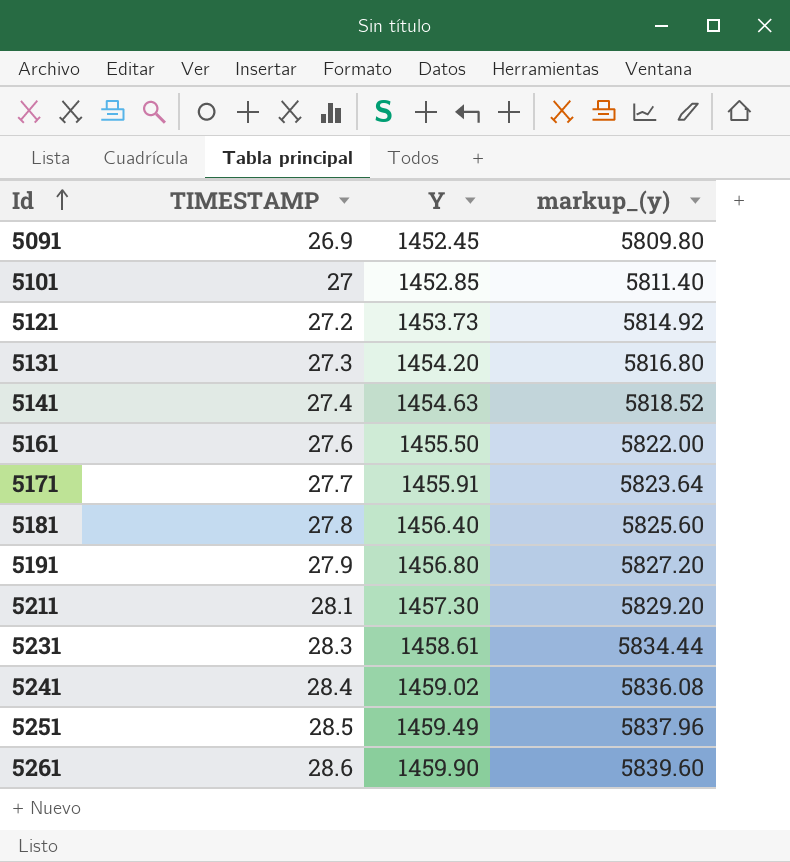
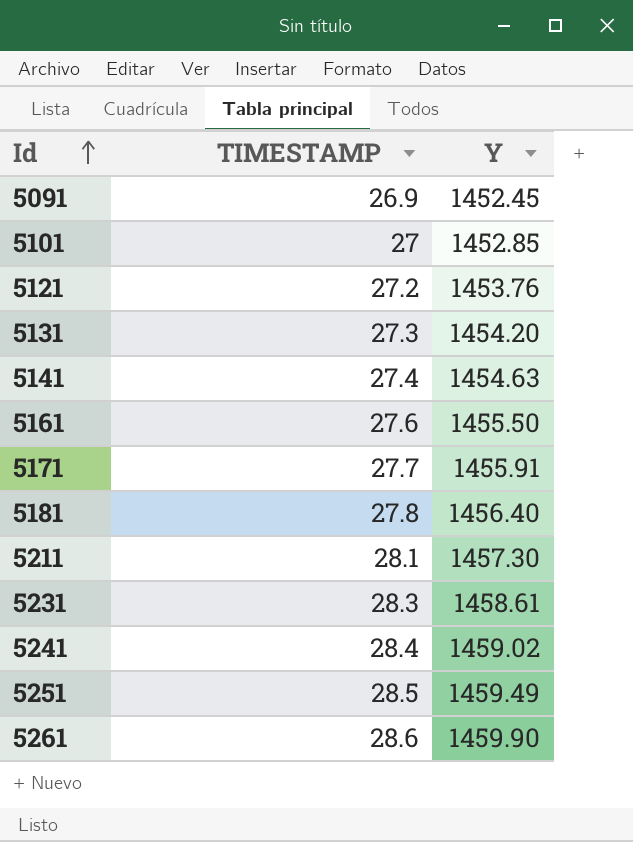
column markup_(y) | formula: [Y] * 4 -> none
row 5191: 27.9 | 1456.80 | 5827.20 -> none
5121 | Y: 1453.73 -> 1453.76

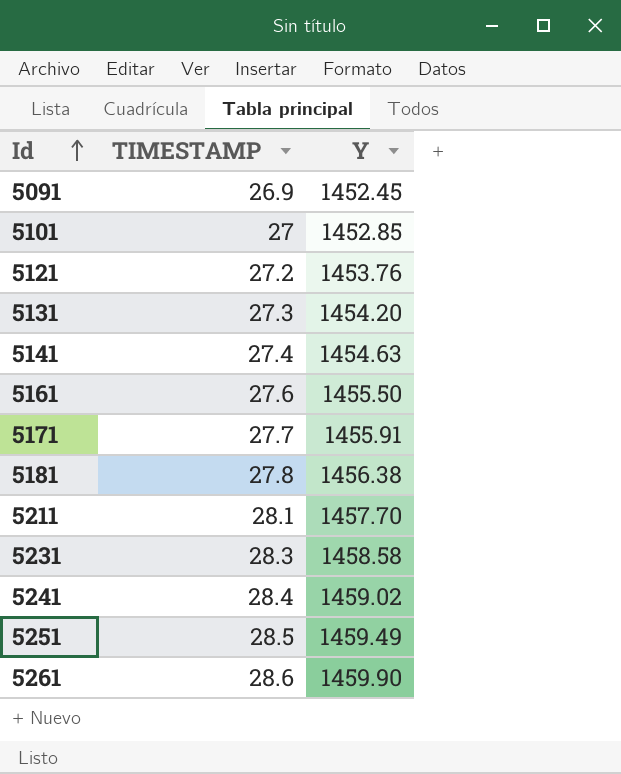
5181 | Y: 1456.40 -> 1456.38
5211 | Y: 1457.30 -> 1457.70
5231 | Y: 1458.61 -> 1458.58

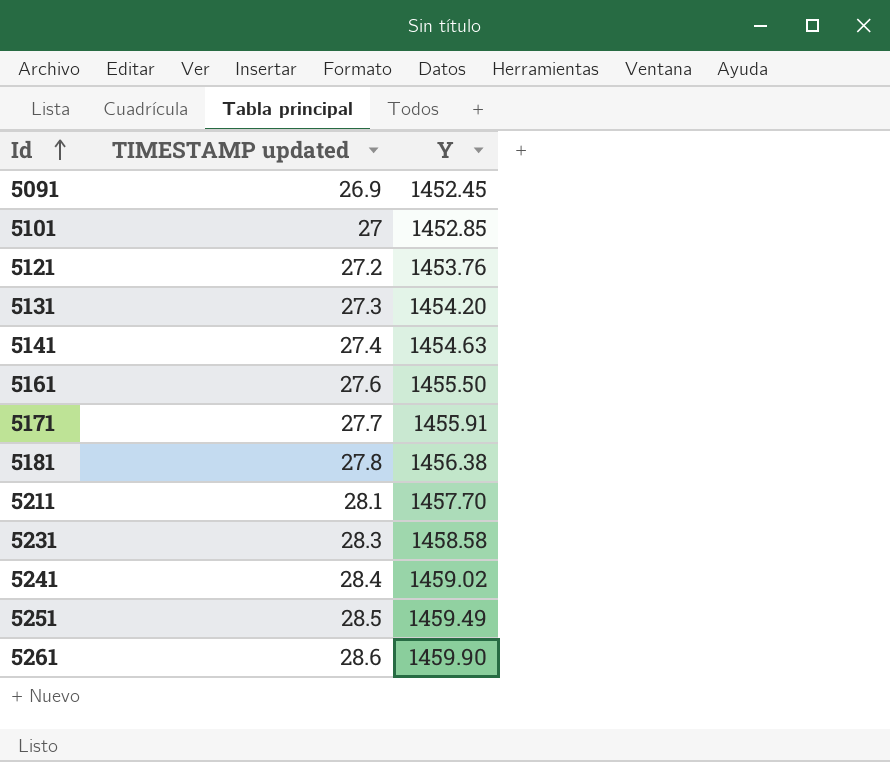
column name: TIMESTAMP -> TIMESTAMP updated

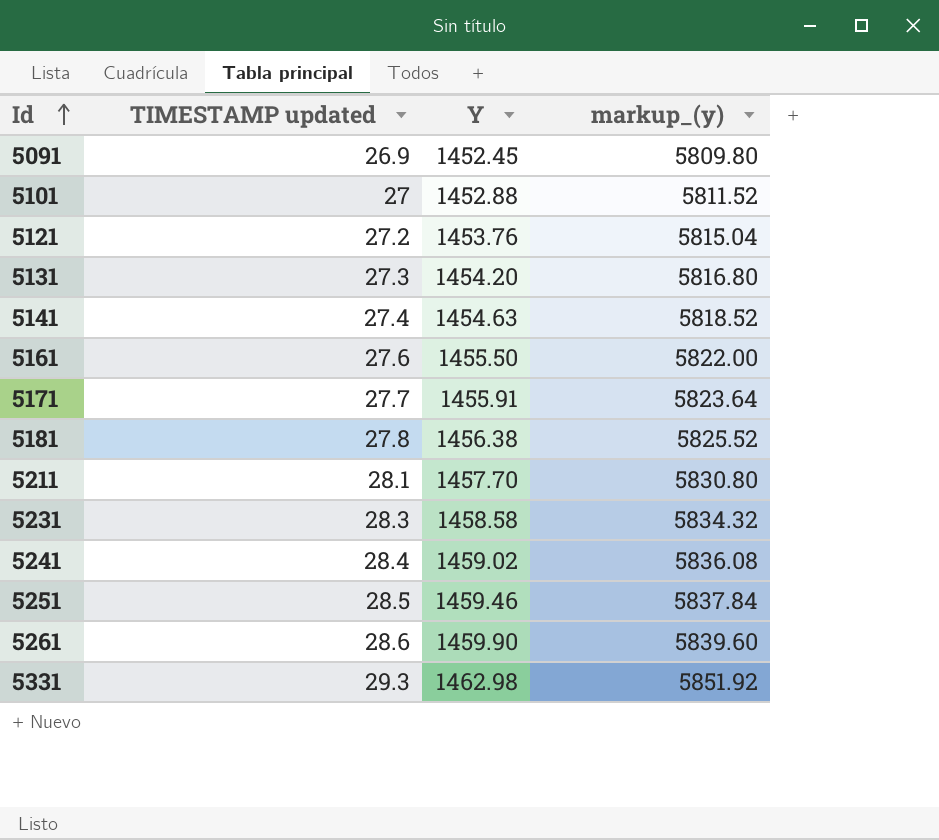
column markup_(y) | formula: none -> [Y] * 4
5101 | Y: 1452.85 -> 1452.88
5251 | Y: 1459.49 -> 1459.46
row 5331: none -> 29.3 | 1462.98 | 5851.92

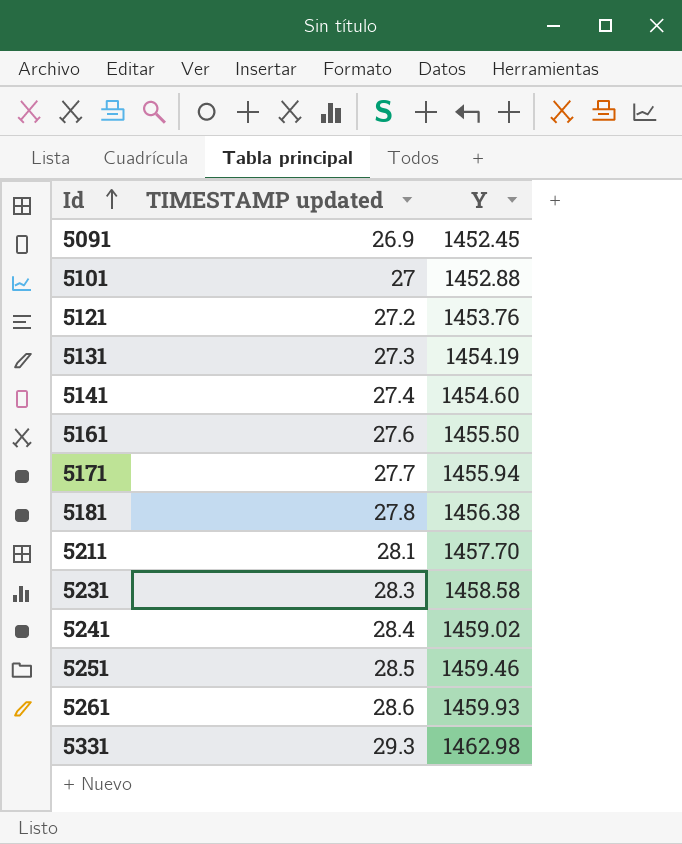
column markup_(y) | formula: [Y] * 4 -> none
5131 | Y: 1454.20 -> 1454.19
5141 | Y: 1454.63 -> 1454.60
5171 | Y: 1455.91 -> 1455.94
5261 | Y: 1459.90 -> 1459.93

